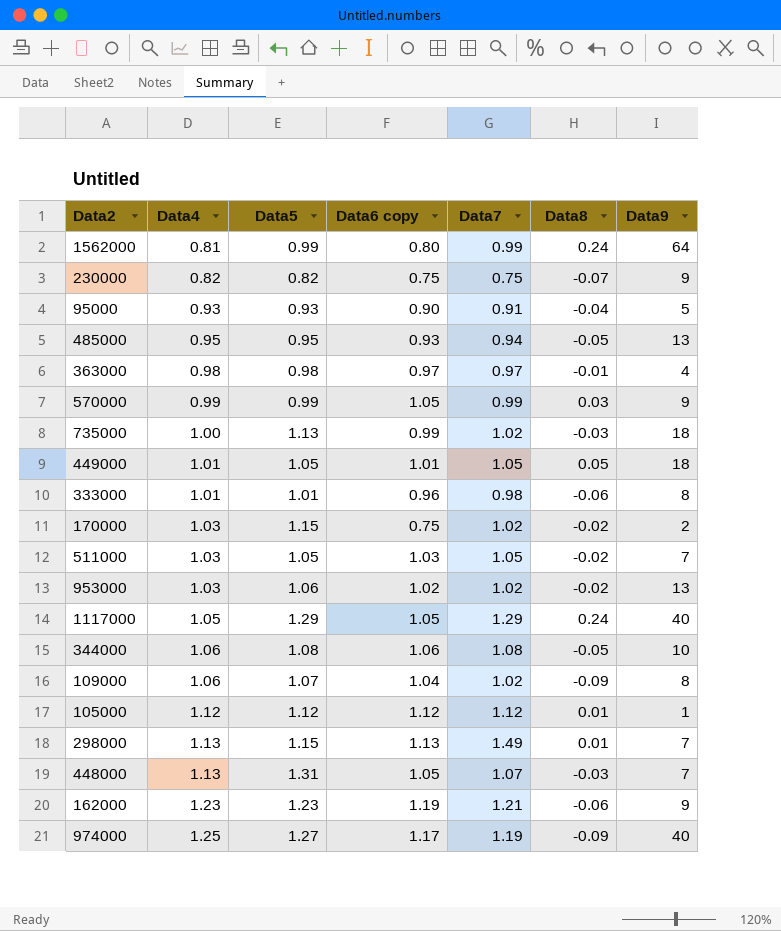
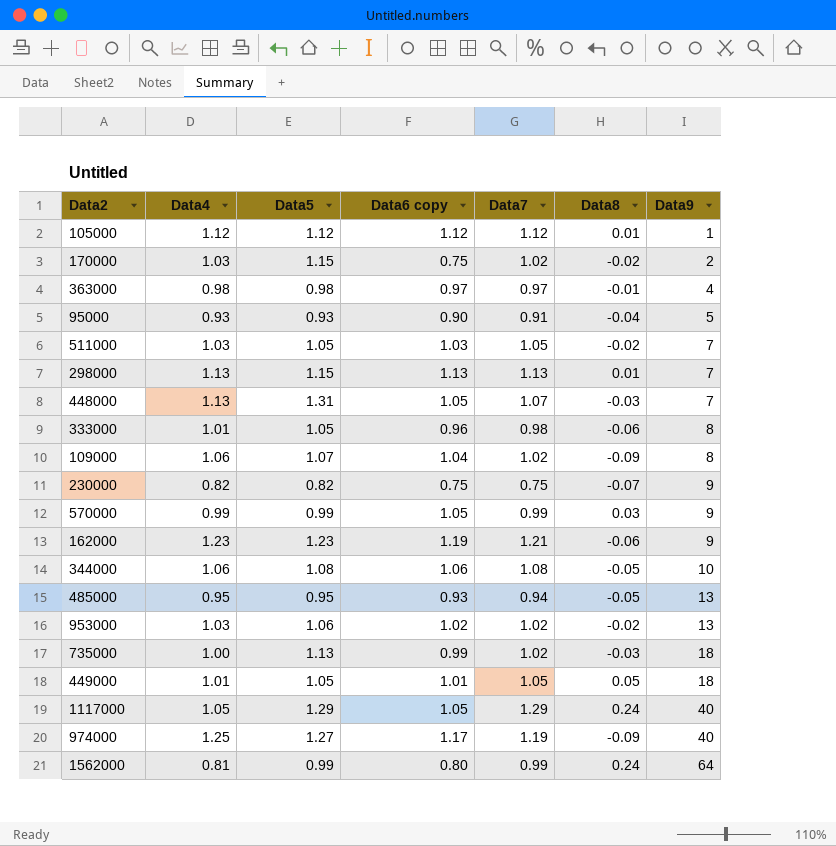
row order: Data4 ascending -> Data9 ascending
298000 | Data7: 1.49 -> 1.13
333000 | Data5: 1.01 -> 1.05

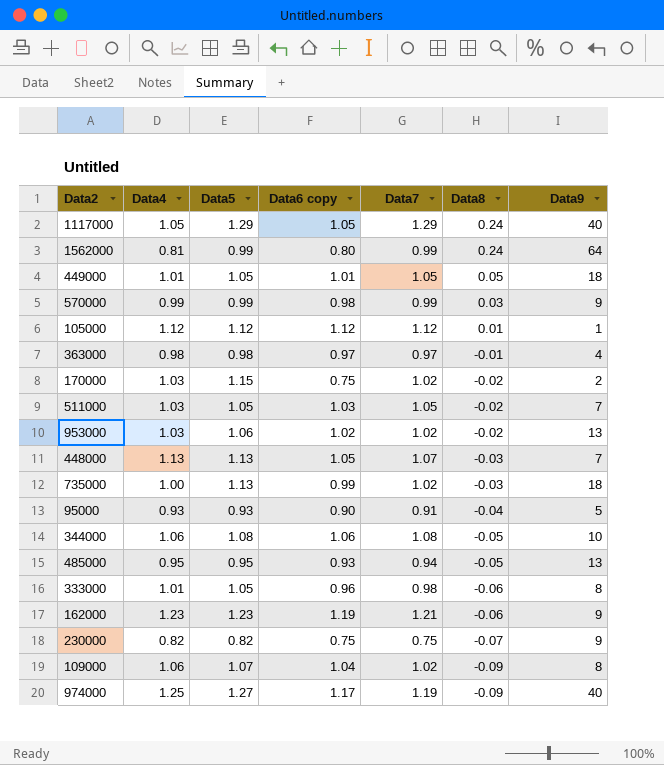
row order: Data9 ascending -> Data8 descending
row 298000: 1.13 | 1.15 | 1.13 | 1.13 | 0.01 | 7 -> none
570000 | Data6 copy: 1.05 -> 0.98
448000 | Data5: 1.31 -> 1.13

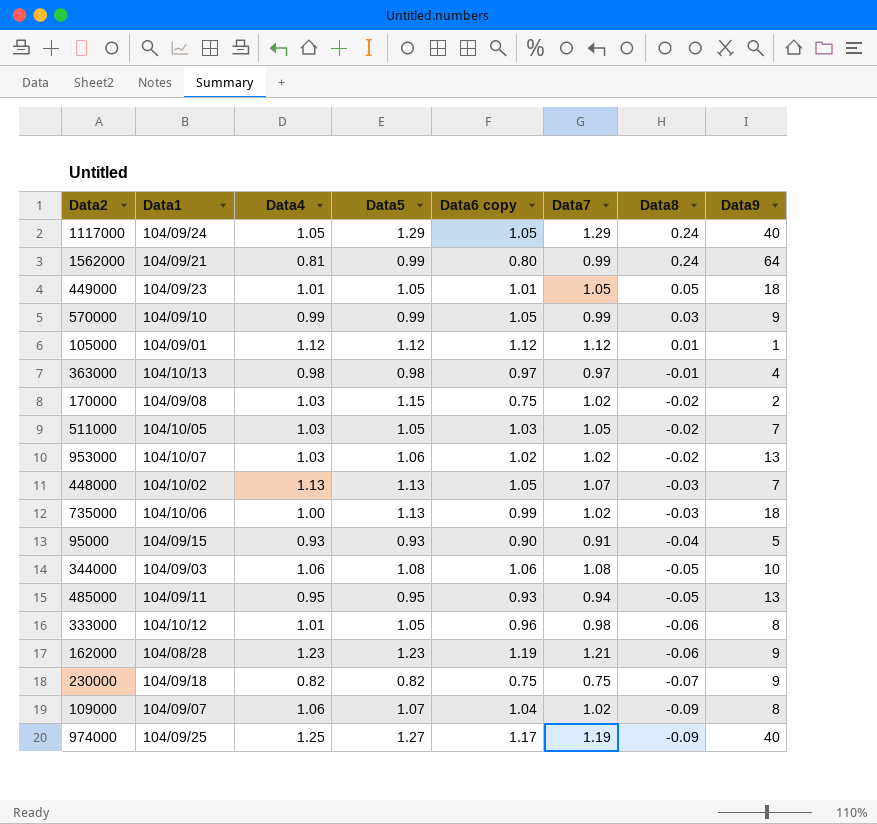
column Data1 | position: none -> 2
570000 | Data6 copy: 0.98 -> 1.05

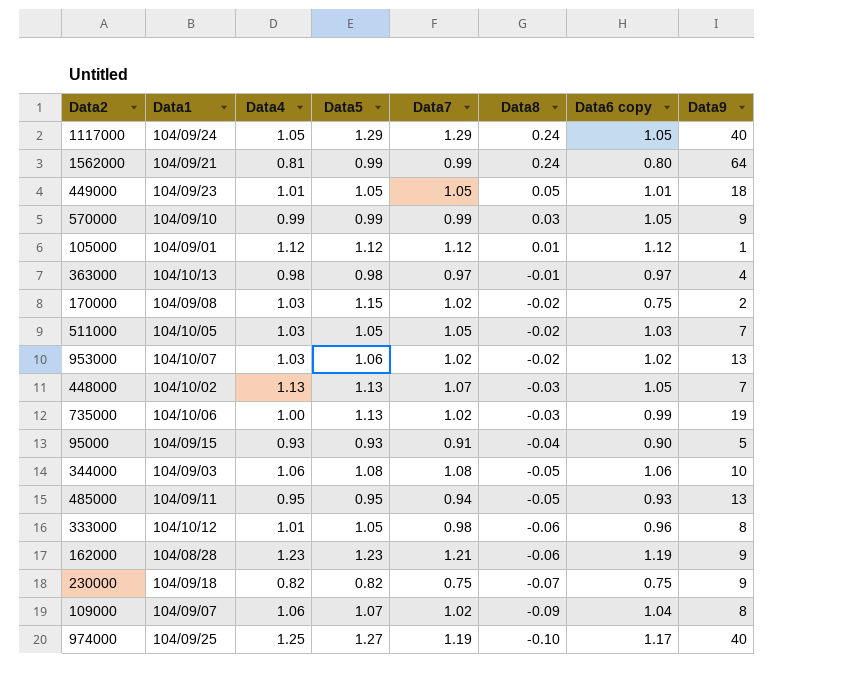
column Data6 copy | position: 5 -> 7
735000 | Data9: 18 -> 19
974000 | Data8: -0.09 -> -0.10

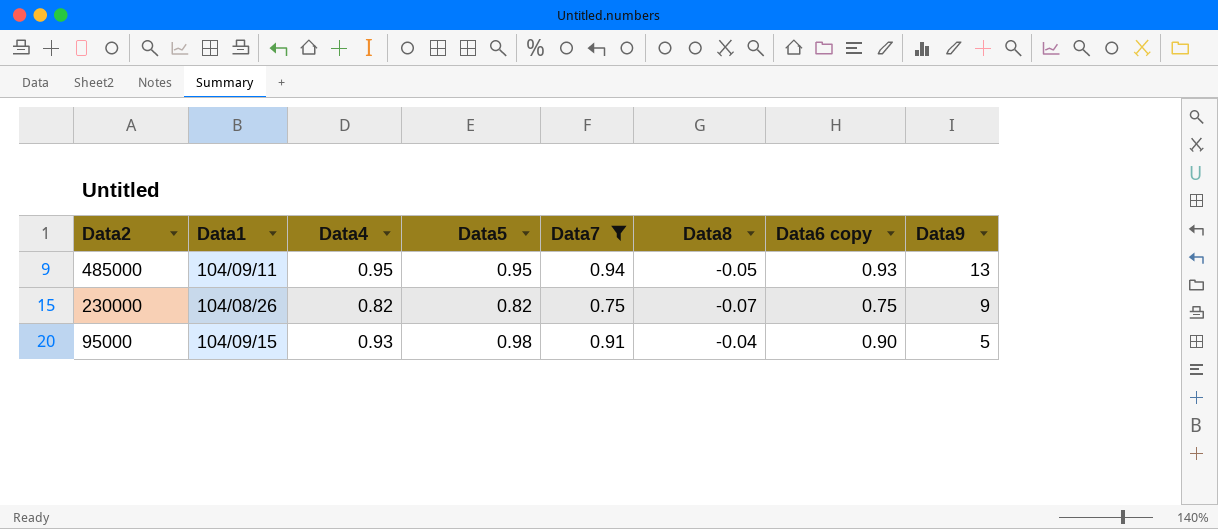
filter: none -> Data7 <= 0.94
row order: Data8 descending -> Data2 descending
230000 | Data1: 104/09/18 -> 104/08/26
95000 | Data5: 0.93 -> 0.98

